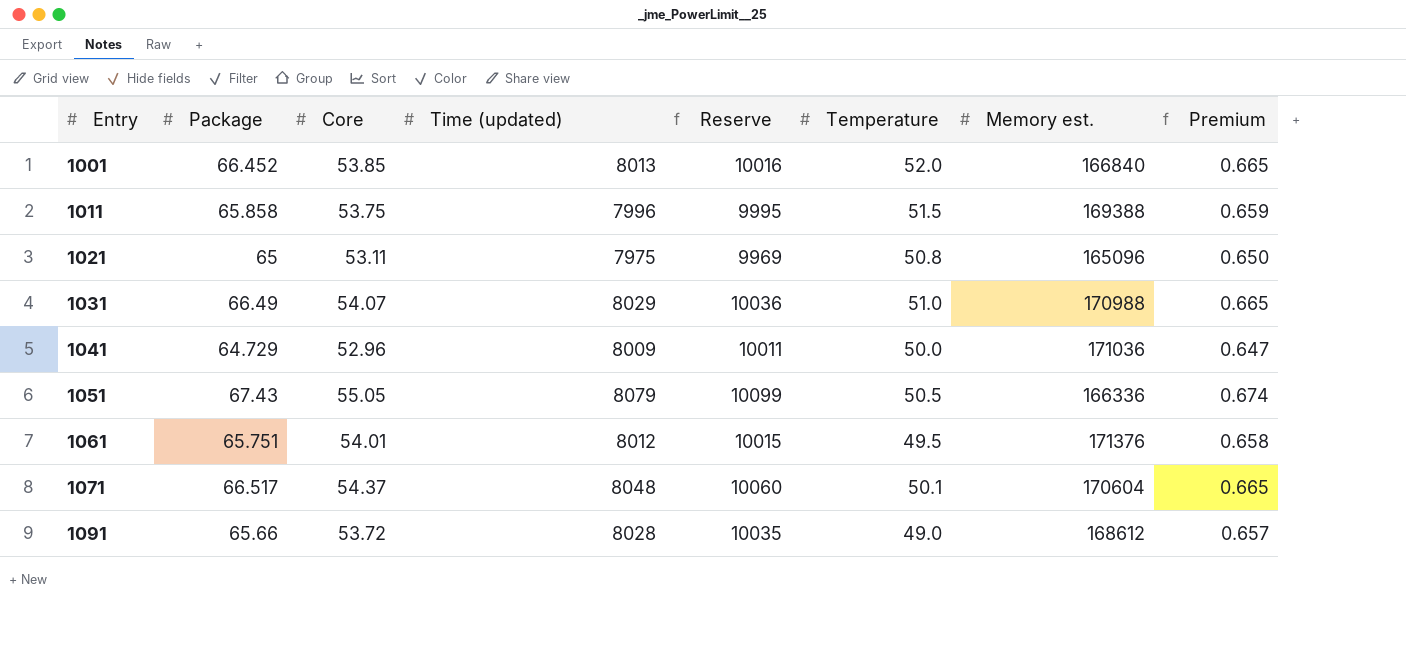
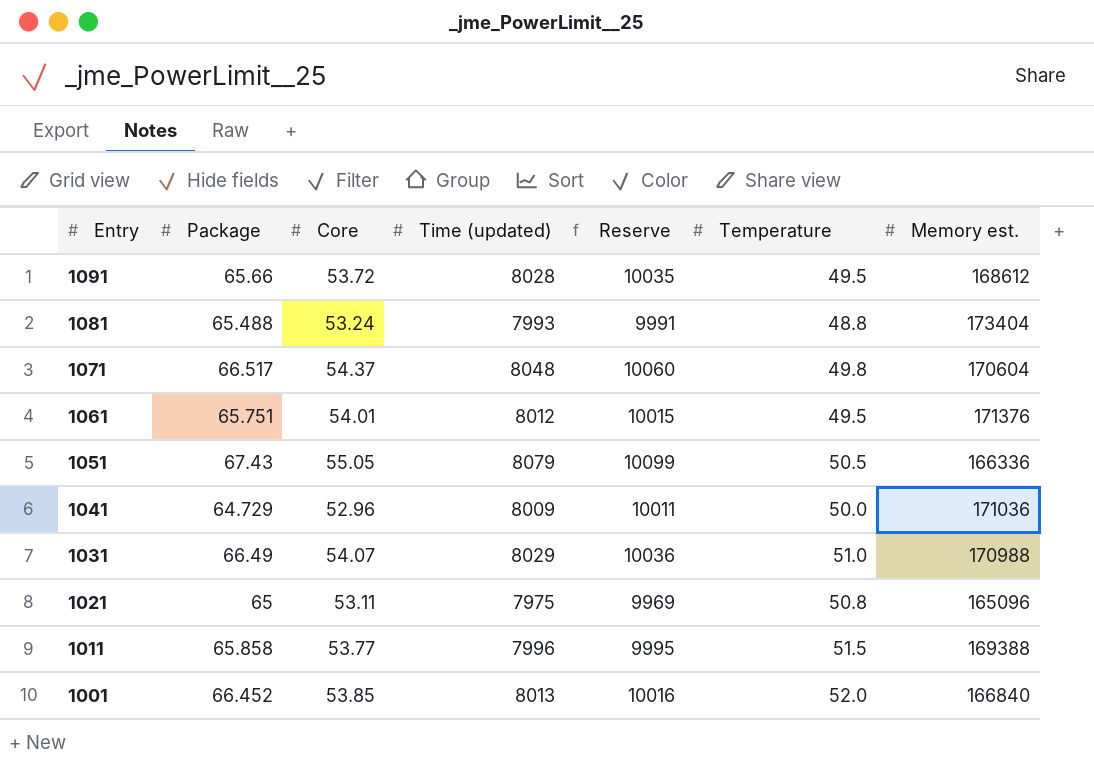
row order: Entry ascending -> Entry descending
column Premium | formula: [Package] * 0.01 -> none
1091 | Temperature: 49.0 -> 49.5
row 1081: none -> 65.488 | 53.24 | 7993 | 9991 | 48.8 | 173404
1071 | Temperature: 50.1 -> 49.8
1011 | Core: 53.75 -> 53.77

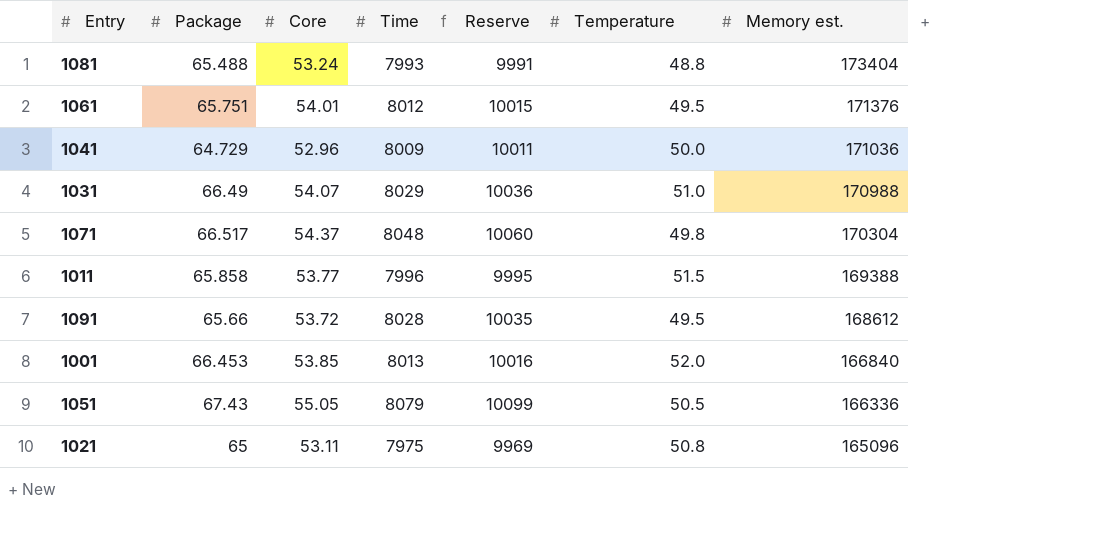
row order: Entry descending -> Memory est. descending
column name: Time (updated) -> Time
1071 | Memory est.: 170604 -> 170304
1001 | Package: 66.452 -> 66.453

